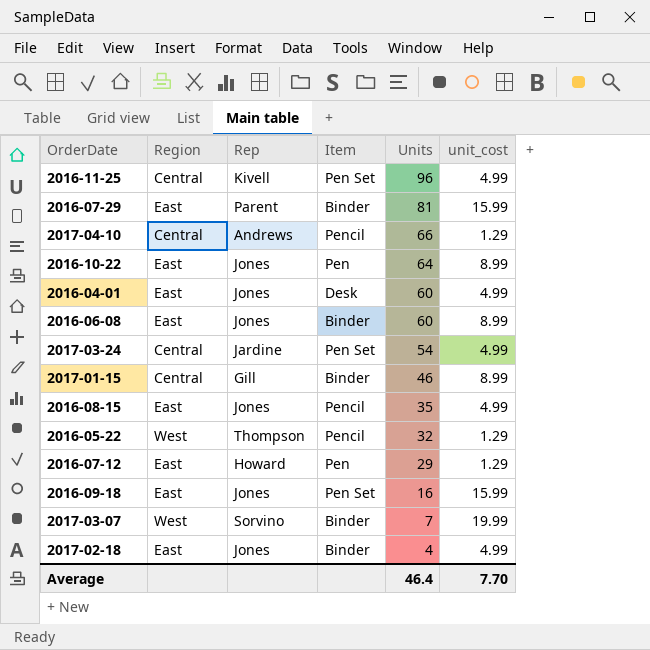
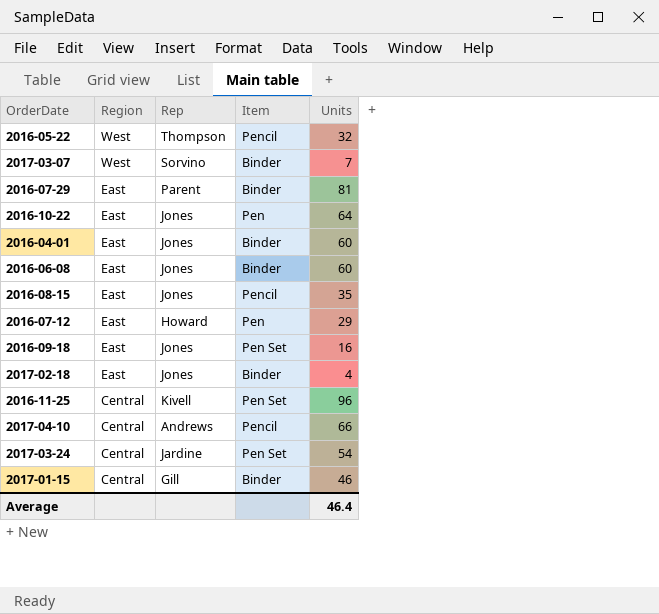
row order: Units descending -> Region descending
column unit_cost | position: 6 -> none
2016-04-01 | Item: Desk -> Binder

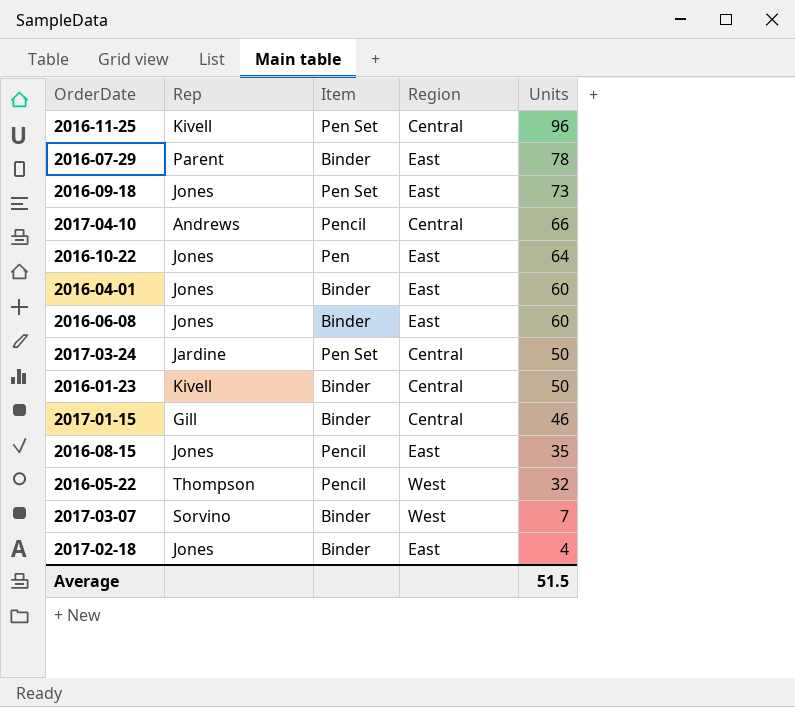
row order: Region descending -> Units descending
column Region | position: 2 -> 4
row 2016-07-12: East | Howard | Pen | 29 -> none
2016-07-29 | Units: 81 -> 78
2016-09-18 | Units: 16 -> 73
2017-03-24 | Units: 54 -> 50
row 2016-01-23: none -> Kivell | Binder | Central | 50
Average | Units: 46.4 -> 51.5

